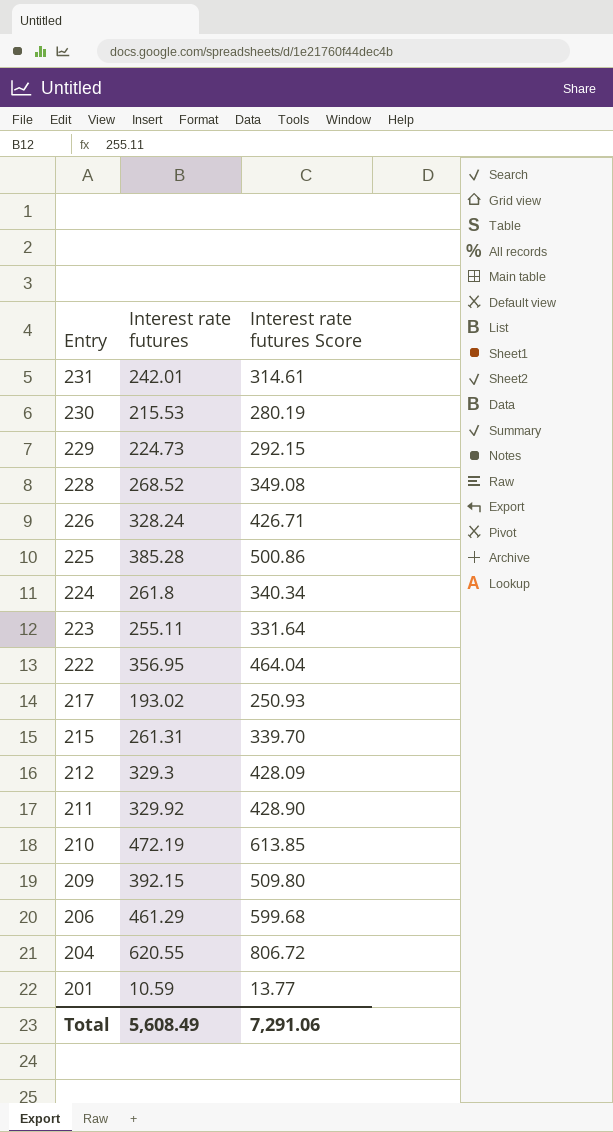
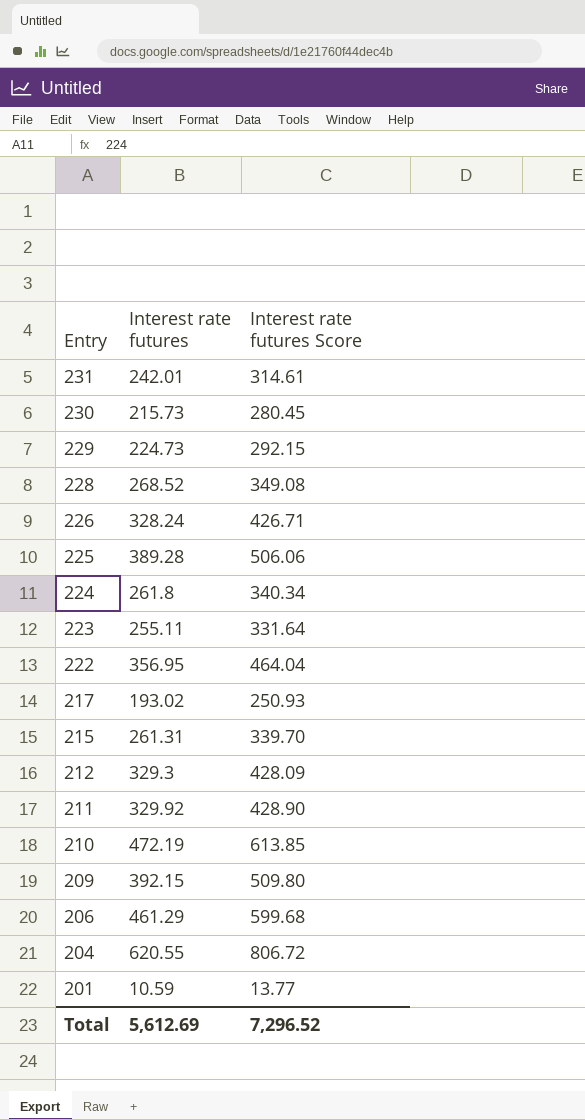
230 | Interest rate futures: 215.53 -> 215.73
230 | Interest rate futures Score: 280.19 -> 280.45
225 | Interest rate futures: 385.28 -> 389.28
225 | Interest rate futures Score: 500.86 -> 506.06
Total | Interest rate futures: 5,608.49 -> 5,612.69
Total | Interest rate futures Score: 7,291.06 -> 7,296.52

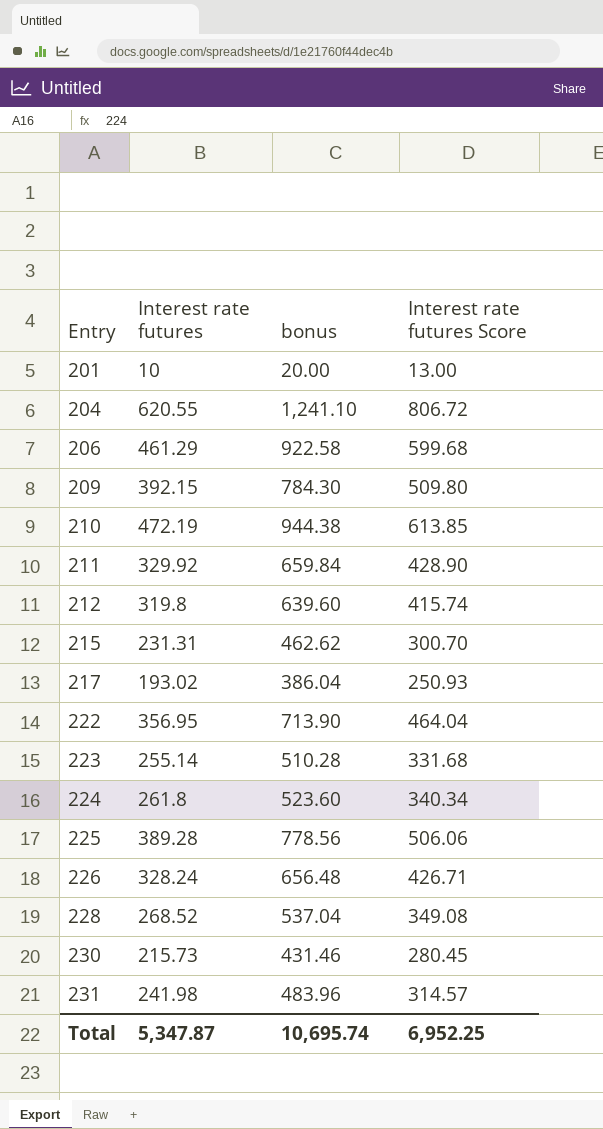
row order: Entry descending -> Entry ascending
column bonus | formula: none -> [Interest rate futures] * 2
row 229: 224.73 | 292.15 -> none
201 | Interest rate futures: 10.59 -> 10
201 | Interest rate futures Score: 13.77 -> 13.00
212 | Interest rate futures: 329.3 -> 319.8
212 | Interest rate futures Score: 428.09 -> 415.74
215 | Interest rate futures: 261.31 -> 231.31
215 | Interest rate futures Score: 339.70 -> 300.70
223 | Interest rate futures: 255.11 -> 255.14
223 | Interest rate futures Score: 331.64 -> 331.68
231 | Interest rate futures: 242.01 -> 241.98
231 | Interest rate futures Score: 314.61 -> 314.57
Total | Interest rate futures: 5,612.69 -> 5,347.87
Total | Interest rate futures Score: 7,296.52 -> 6,952.25

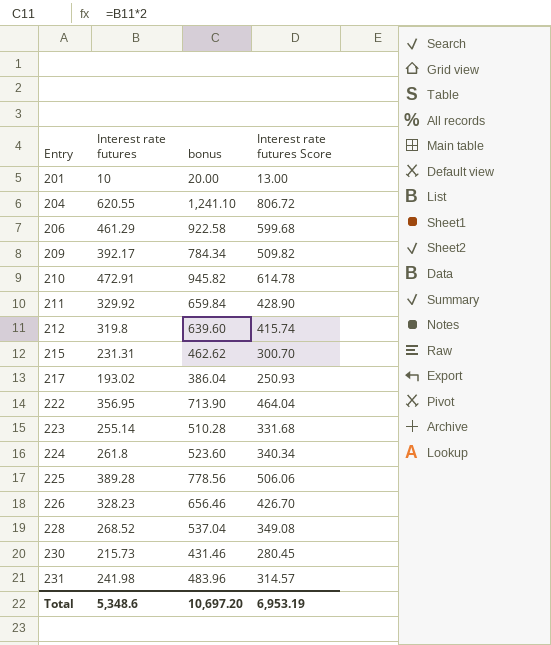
209 | Interest rate futures: 392.15 -> 392.17
209 | bonus: 784.30 -> 784.34
209 | Interest rate futures Score: 509.80 -> 509.82
210 | Interest rate futures: 472.19 -> 472.91
210 | bonus: 944.38 -> 945.82
210 | Interest rate futures Score: 613.85 -> 614.78
226 | Interest rate futures: 328.24 -> 328.23
226 | bonus: 656.48 -> 656.46
226 | Interest rate futures Score: 426.71 -> 426.70
Total | Interest rate futures: 5,347.87 -> 5,348.6
Total | bonus: 10,695.74 -> 10,697.20
Total | Interest rate futures Score: 6,952.25 -> 6,953.19

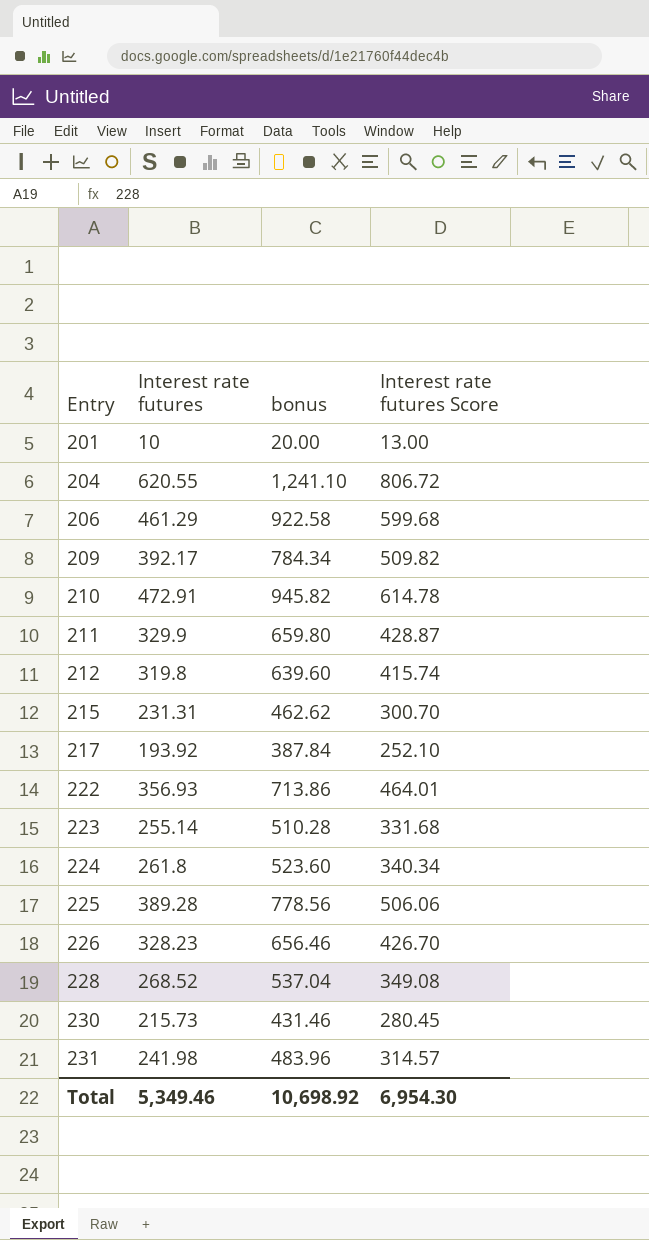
211 | Interest rate futures: 329.92 -> 329.9
211 | bonus: 659.84 -> 659.80
211 | Interest rate futures Score: 428.90 -> 428.87
217 | Interest rate futures: 193.02 -> 193.92
217 | bonus: 386.04 -> 387.84
217 | Interest rate futures Score: 250.93 -> 252.10
222 | Interest rate futures: 356.95 -> 356.93
222 | bonus: 713.90 -> 713.86
222 | Interest rate futures Score: 464.04 -> 464.01
Total | Interest rate futures: 5,348.6 -> 5,349.46
Total | bonus: 10,697.20 -> 10,698.92
Total | Interest rate futures Score: 6,953.19 -> 6,954.30

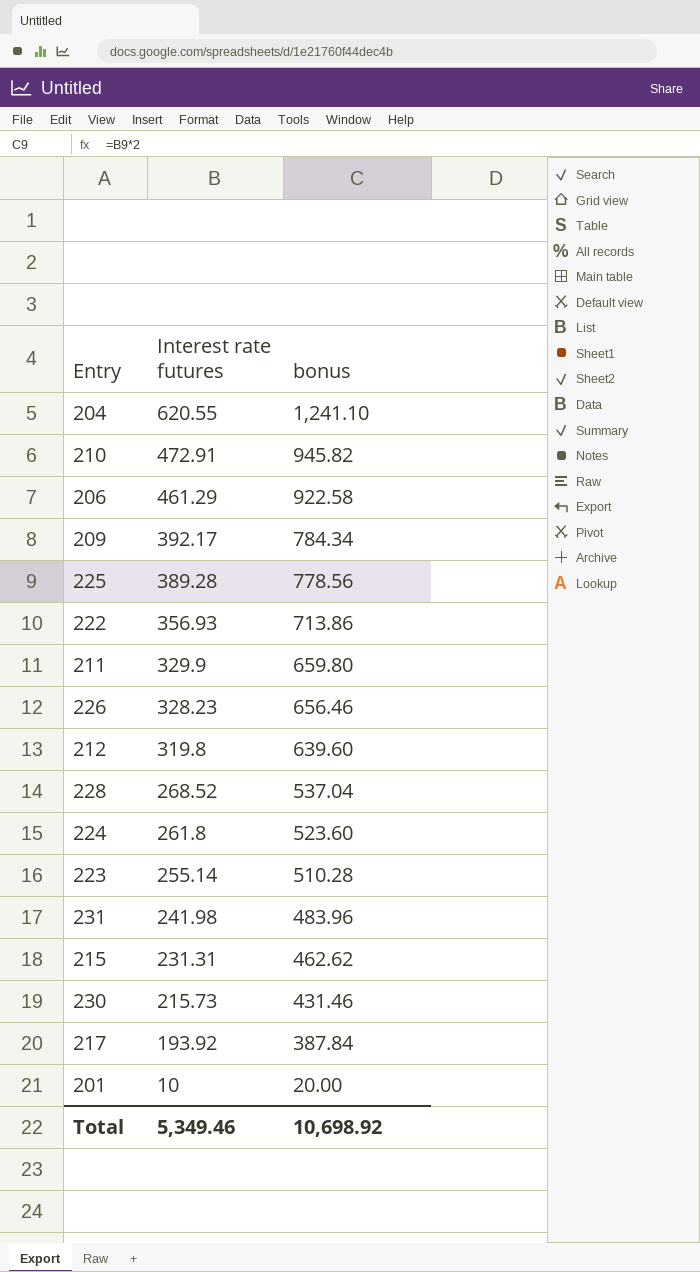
row order: Entry ascending -> Interest rate futures descending
column Interest rate futures Score | formula: [Interest rate futures] * 1.3 -> none

